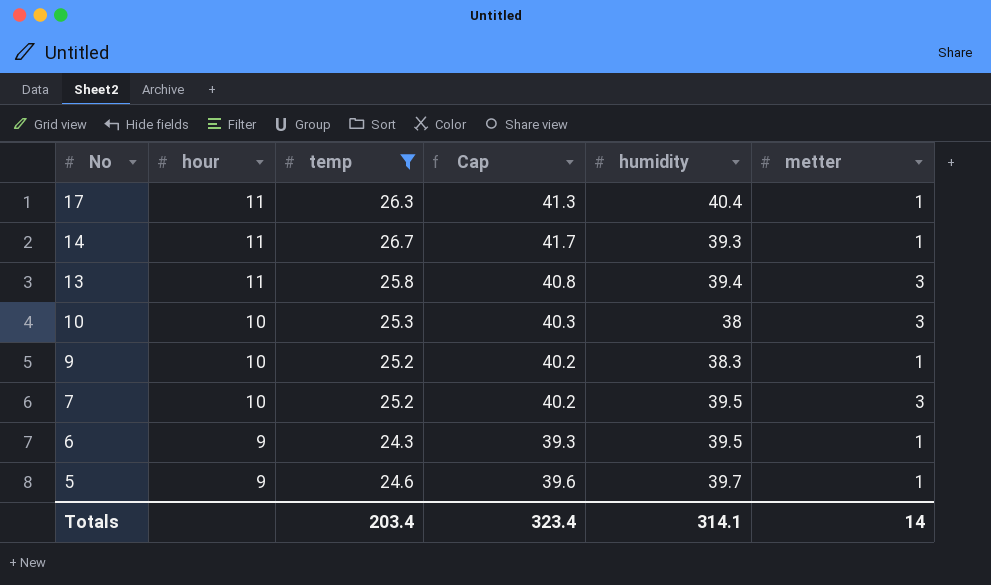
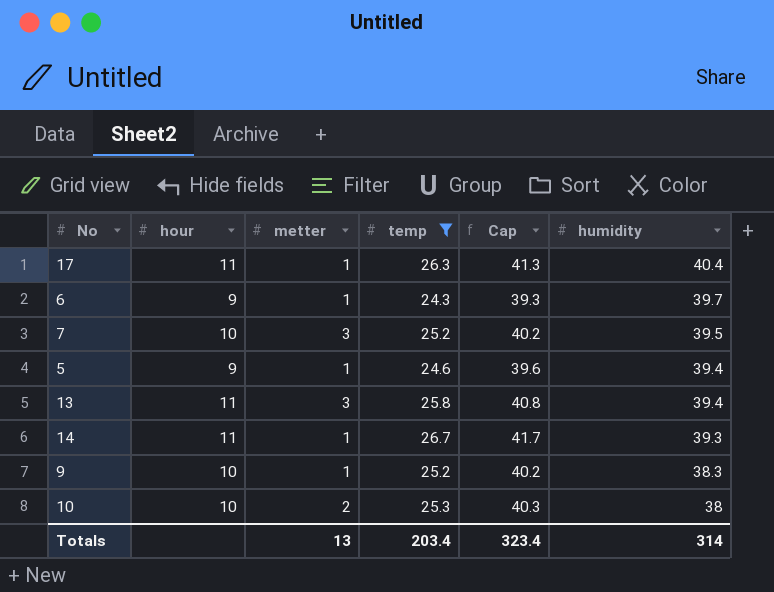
row order: No descending -> humidity descending
column metter | position: 6 -> 3
6 | humidity: 39.5 -> 39.7
5 | humidity: 39.7 -> 39.4
10 | metter: 3 -> 2
Totals | metter: 14 -> 13
Totals | humidity: 314.1 -> 314

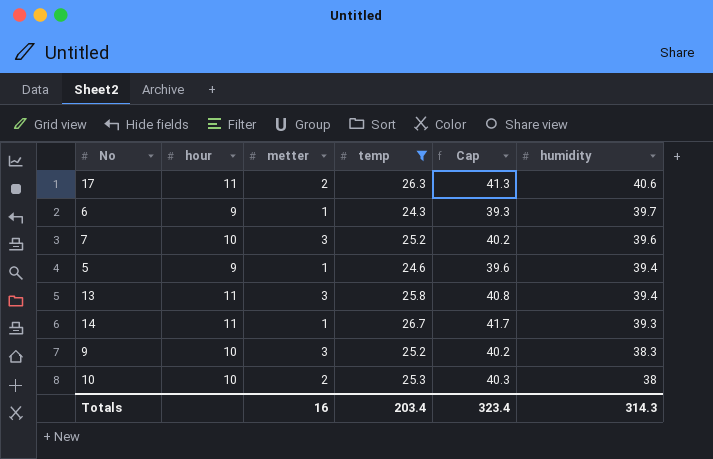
17 | metter: 1 -> 2
17 | humidity: 40.4 -> 40.6
7 | humidity: 39.5 -> 39.6
9 | metter: 1 -> 3
Totals | metter: 13 -> 16
Totals | humidity: 314 -> 314.3

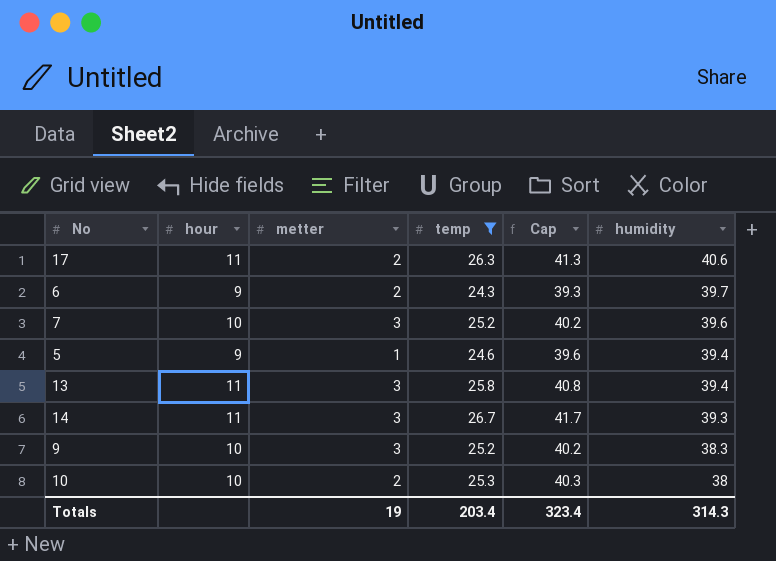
6 | metter: 1 -> 2
14 | metter: 1 -> 3
Totals | metter: 16 -> 19

